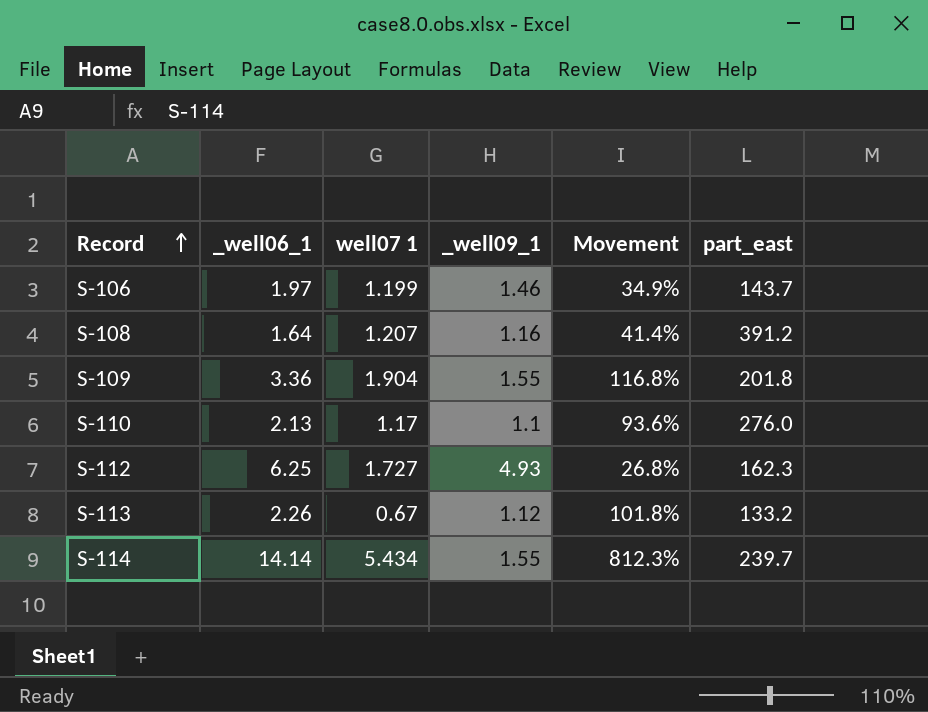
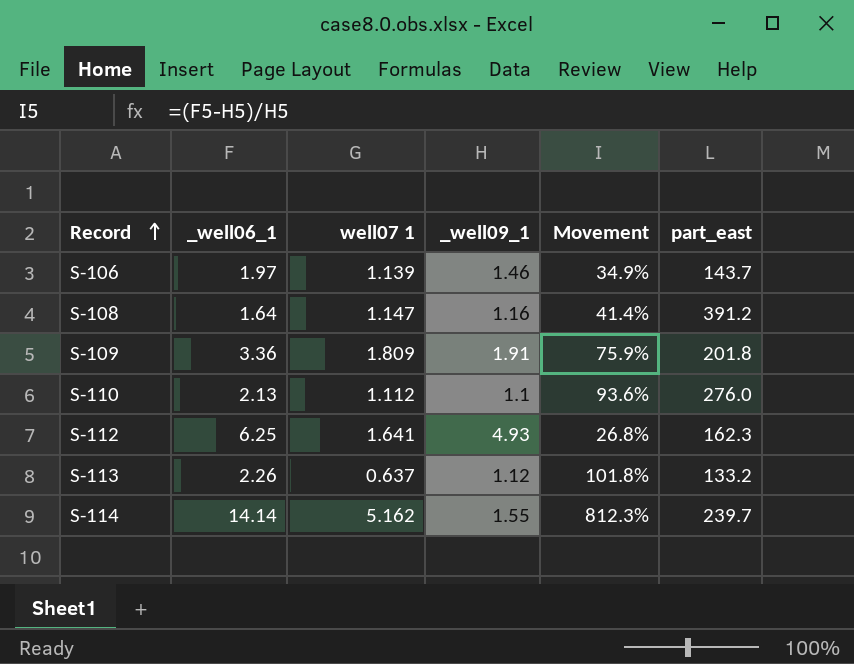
S-106 | well07 1: 1.199 -> 1.139
S-108 | well07 1: 1.207 -> 1.147
S-109 | well07 1: 1.904 -> 1.809
S-109 | _well09_1: 1.55 -> 1.91
S-109 | Movement: 116.8% -> 75.9%
S-110 | well07 1: 1.17 -> 1.112
S-112 | well07 1: 1.727 -> 1.641
S-113 | well07 1: 0.67 -> 0.637
S-114 | well07 1: 5.434 -> 5.162

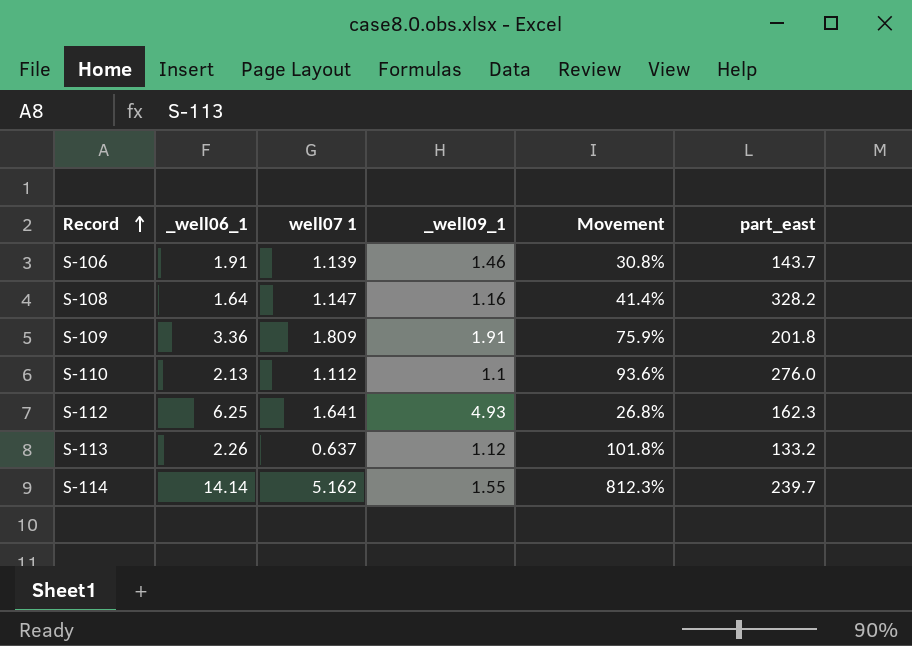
S-106 | _well06_1: 1.97 -> 1.91
S-106 | Movement: 34.9% -> 30.8%
S-108 | part_east: 391.2 -> 328.2

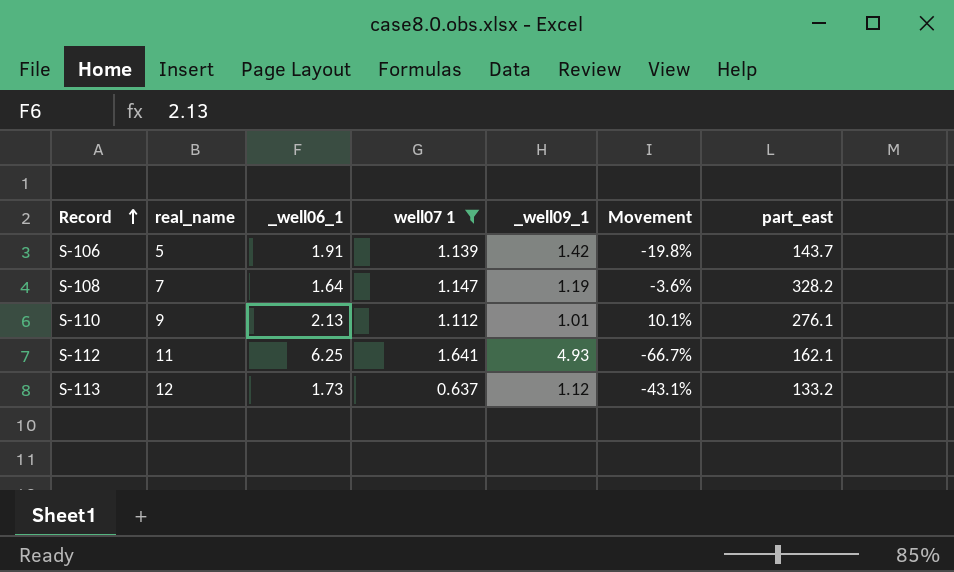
filter: none -> well07 1 <= 1.641
column real_name | position: none -> 2
column Movement | formula: ([_well06_1] - [_well09_1]) / [_well09_1] -> ([well07 1] - [_well09_1]) / [_well09_1]
S-106 | _well09_1: 1.46 -> 1.42
S-108 | _well09_1: 1.16 -> 1.19
S-110 | _well09_1: 1.1 -> 1.01
S-110 | part_east: 276.0 -> 276.1
S-112 | part_east: 162.3 -> 162.1
S-113 | _well06_1: 2.26 -> 1.73

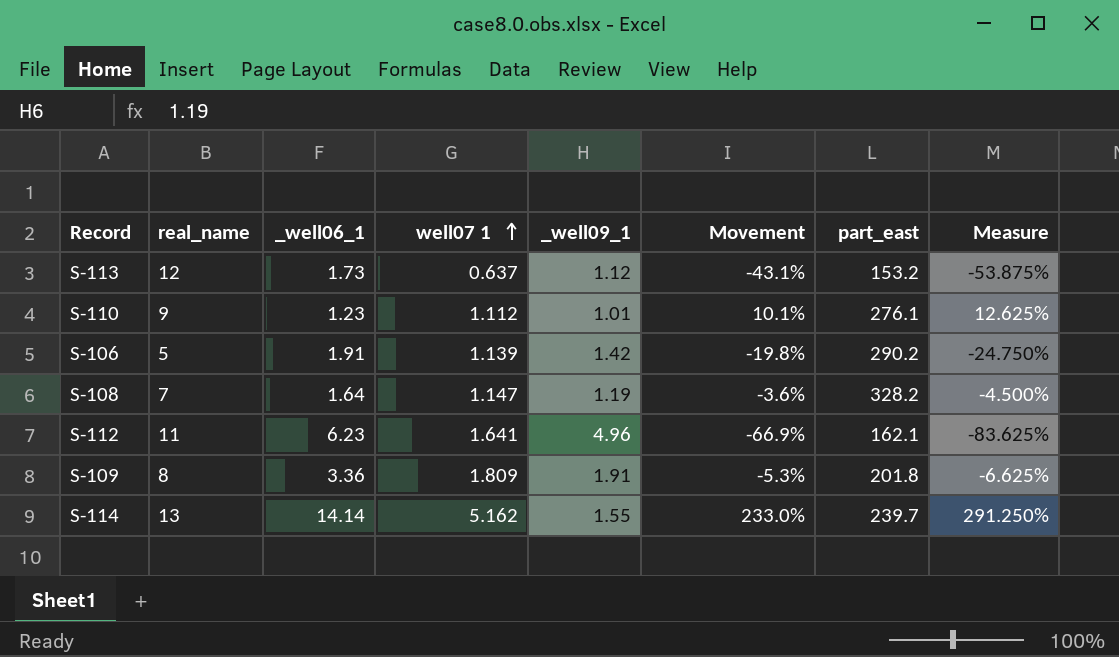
filter: well07 1 <= 1.641 -> none
row order: Record ascending -> well07 1 ascending
column Measure | formula: none -> [Movement] * 1.25
S-113 | part_east: 133.2 -> 153.2
S-110 | _well06_1: 2.13 -> 1.23
S-106 | part_east: 143.7 -> 290.2
S-112 | _well06_1: 6.25 -> 6.23
S-112 | _well09_1: 4.93 -> 4.96
S-112 | Movement: -66.7% -> -66.9%

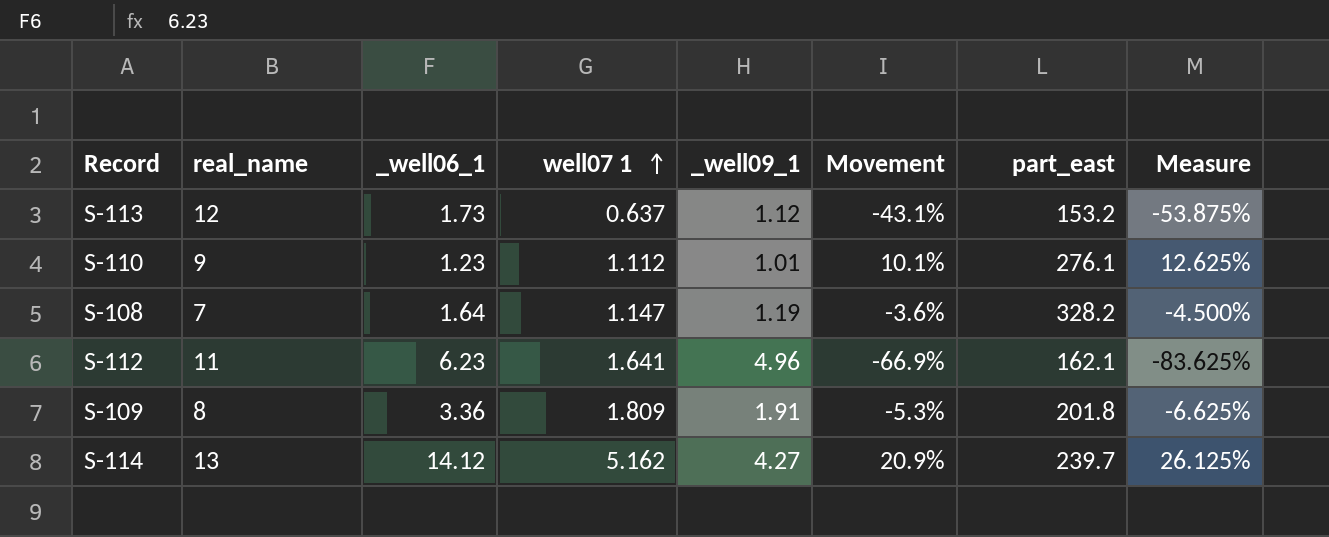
row S-106: 5 | 1.91 | 1.139 | 1.42 | -19.8% | 290.2 | -24.750% -> none
S-114 | _well06_1: 14.14 -> 14.12
S-114 | _well09_1: 1.55 -> 4.27
S-114 | Movement: 233.0% -> 20.9%
S-114 | Measure: 291.250% -> 26.125%

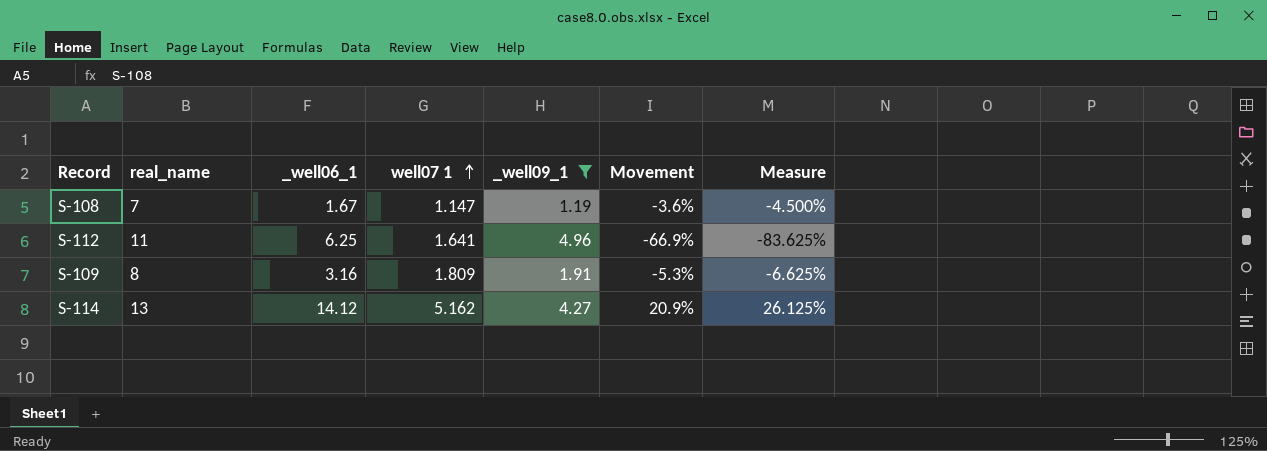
filter: none -> _well09_1 >= 1.19
column part_east | position: 7 -> none
S-108 | _well06_1: 1.64 -> 1.67
S-112 | _well06_1: 6.23 -> 6.25
S-109 | _well06_1: 3.36 -> 3.16

